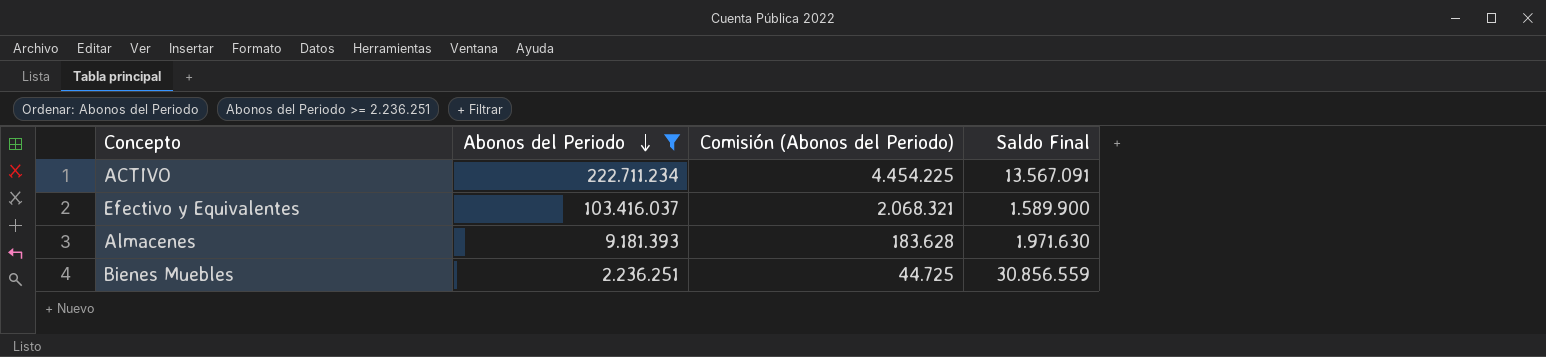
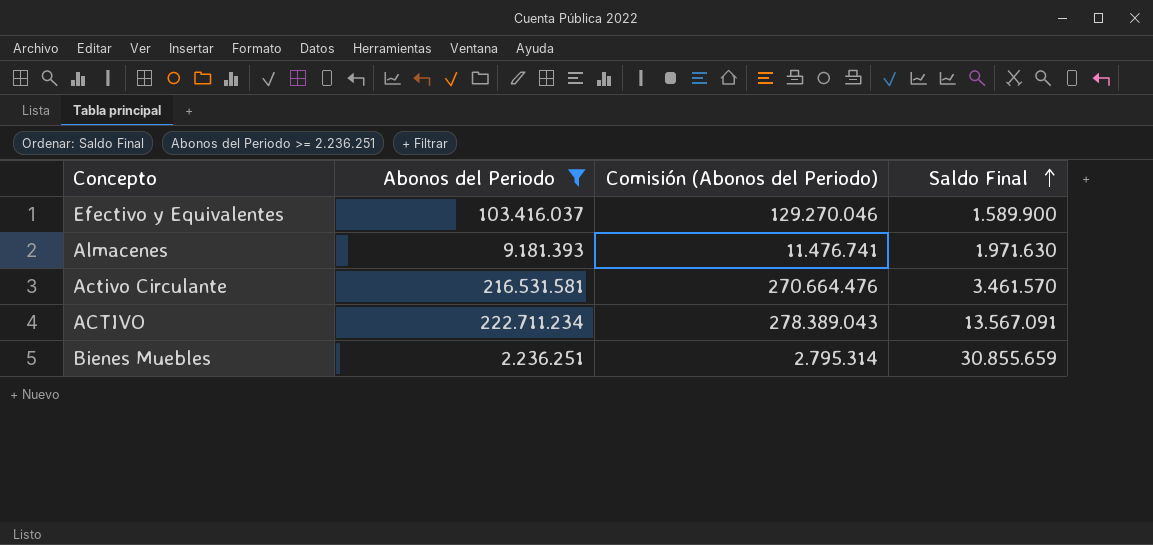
row order: Abonos del Periodo descending -> Saldo Final ascending
column Comisión (Abonos del Periodo) | formula: [Abonos del Periodo] * 0,02 -> [Abonos del Periodo] * 1,25
row Activo Circulante: none -> 216.531.581 | 270.664.476 | 3.461.570
Bienes Muebles | Saldo Final: 30.856.559 -> 30.855.659

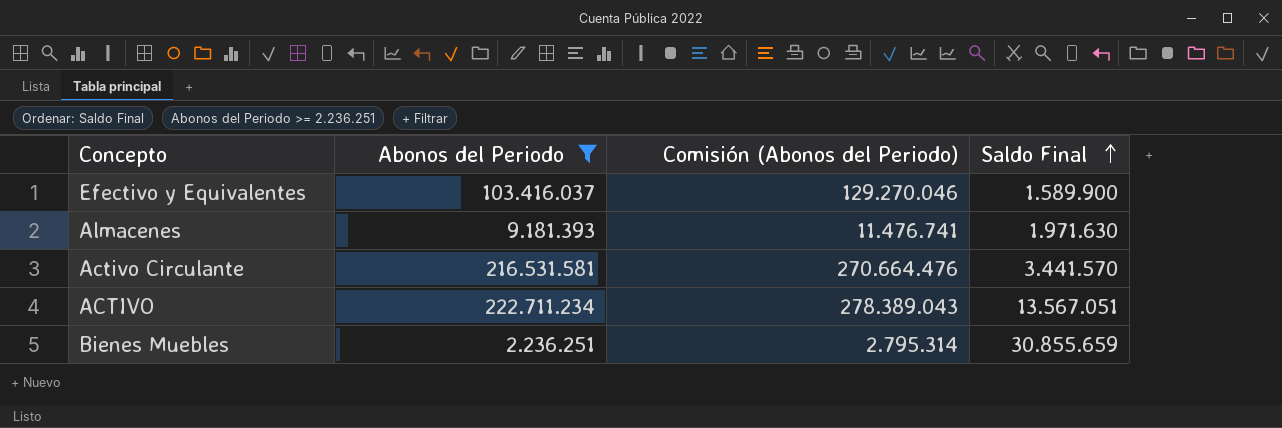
Activo Circulante | Saldo Final: 3.461.570 -> 3.441.570
ACTIVO | Saldo Final: 13.567.091 -> 13.567.051

